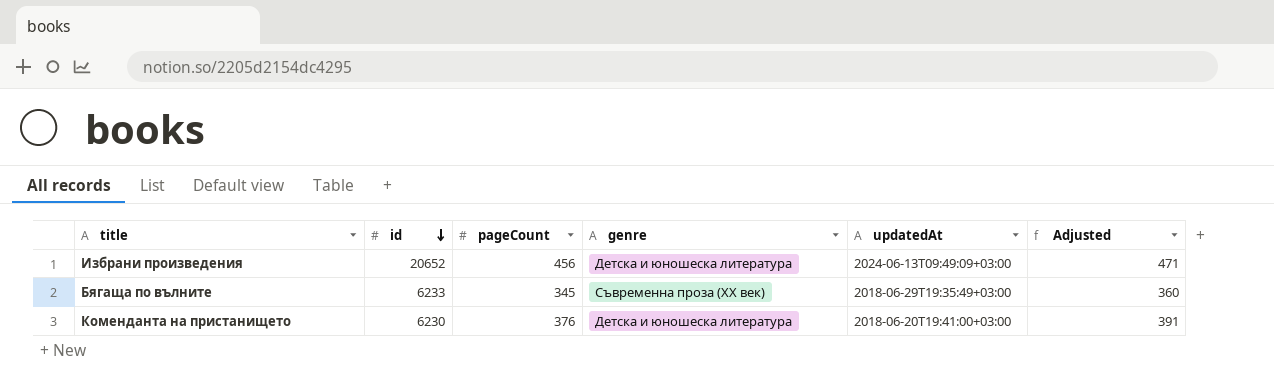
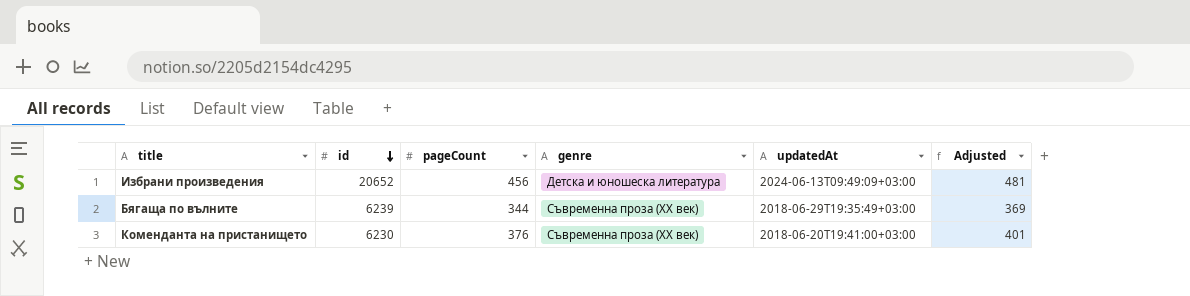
column Adjusted | formula: [pageCount] + 15 -> [pageCount] + 25
Бягаща по вълните | id: 6233 -> 6239
Бягаща по вълните | pageCount: 345 -> 344
Коменданта на пристанището | genre: Детска и юношеска литература -> Съвременна проза (XX век)

